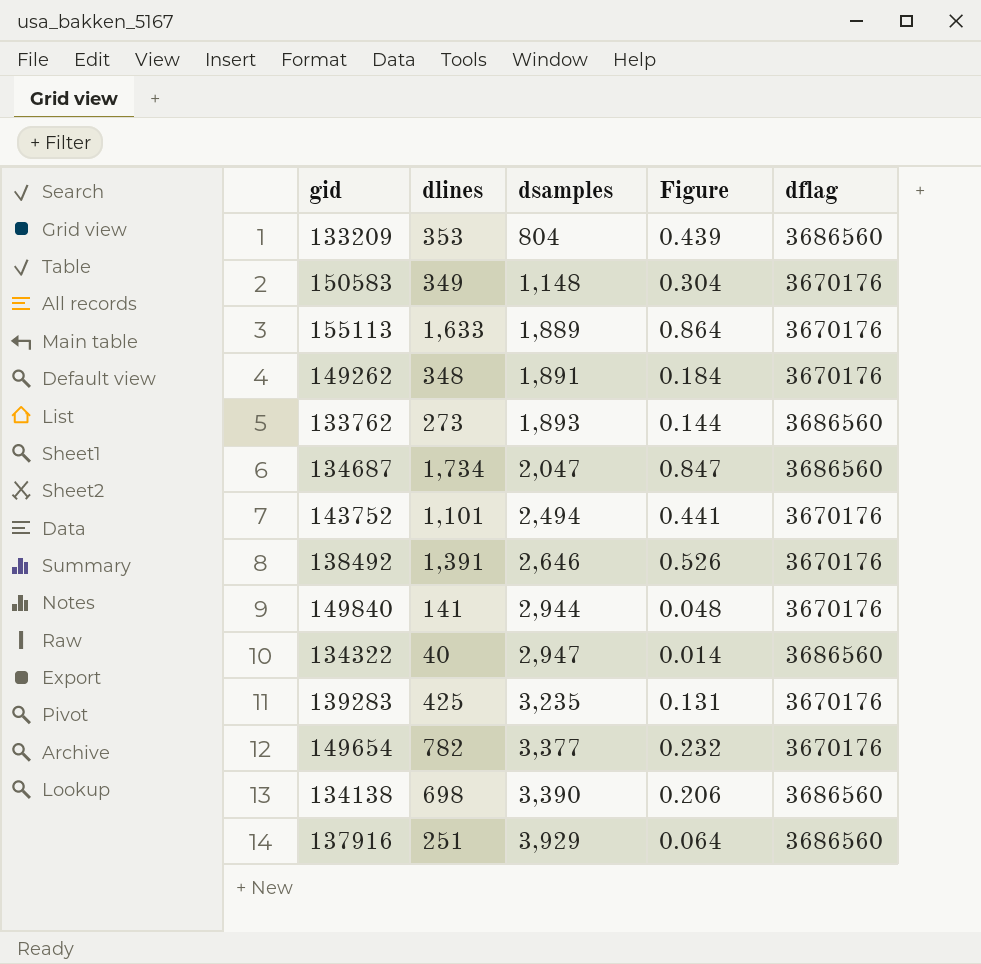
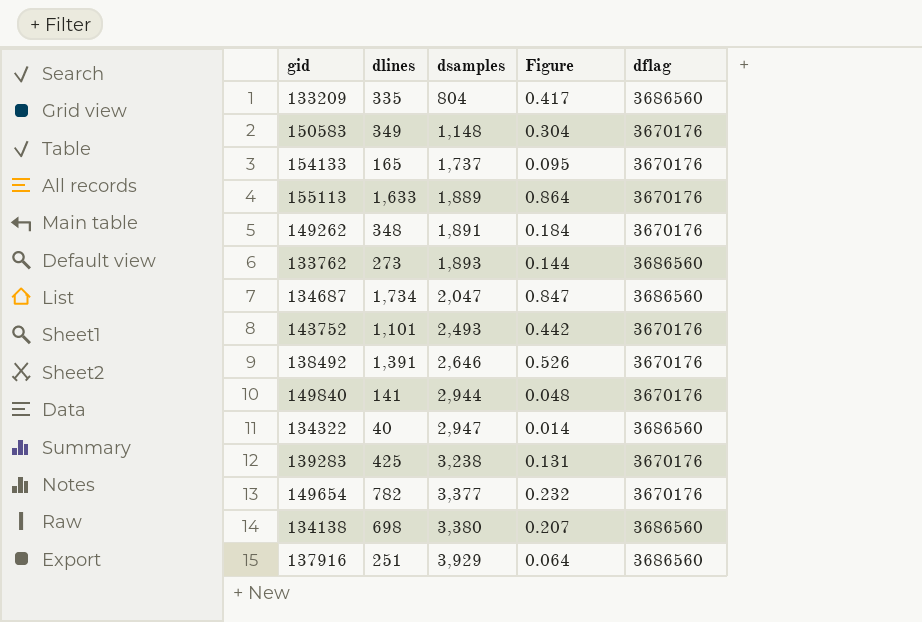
133209 | dlines: 353 -> 335
133209 | Figure: 0.439 -> 0.417
row 154133: none -> 165 | 1,737 | 0.095 | 3670176
143752 | dsamples: 2,494 -> 2,493
143752 | Figure: 0.441 -> 0.442
139283 | dsamples: 3,235 -> 3,238
134138 | dsamples: 3,390 -> 3,380
134138 | Figure: 0.206 -> 0.207

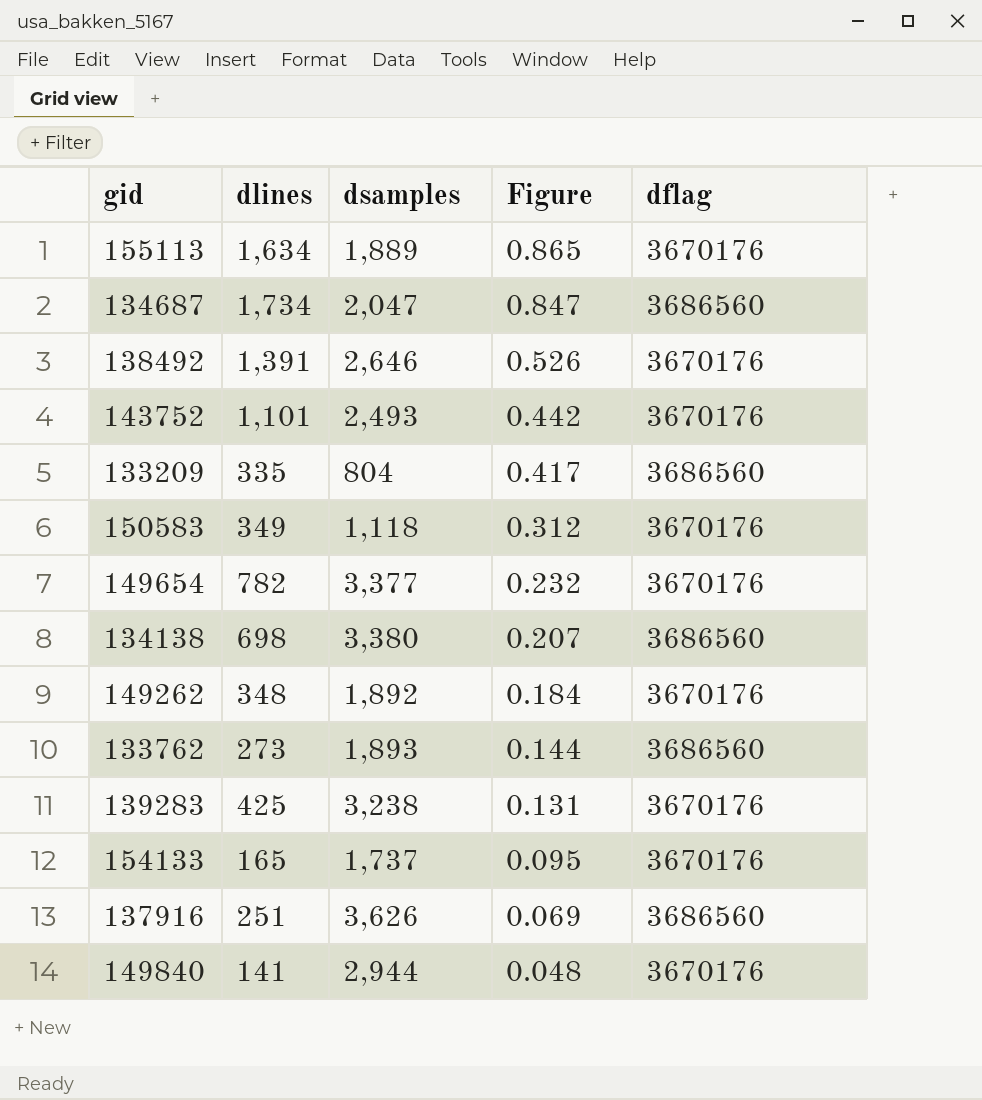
row order: dsamples ascending -> Figure descending
row 134322: 40 | 2,947 | 0.014 | 3686560 -> none
155113 | dlines: 1,633 -> 1,634
155113 | Figure: 0.864 -> 0.865
150583 | dsamples: 1,148 -> 1,118
150583 | Figure: 0.304 -> 0.312
149262 | dsamples: 1,891 -> 1,892
137916 | dsamples: 3,929 -> 3,626
137916 | Figure: 0.064 -> 0.069

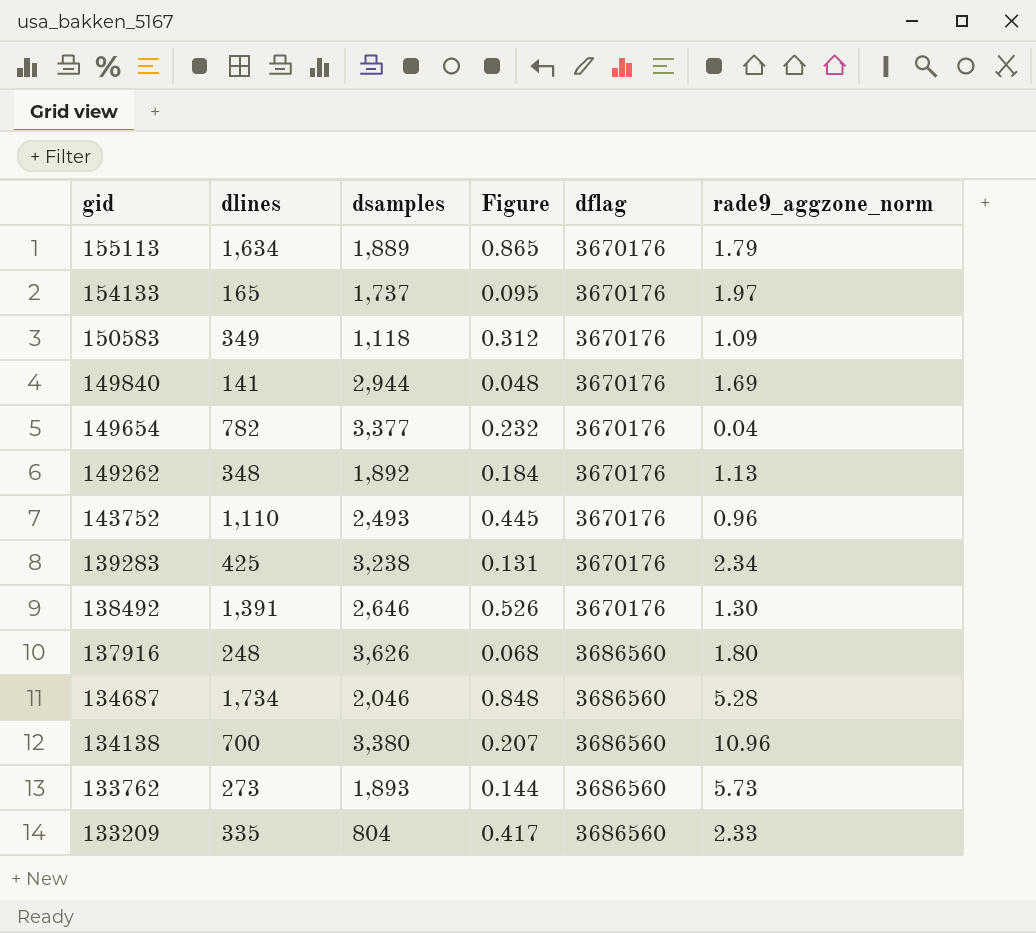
row order: Figure descending -> gid descending
column rade9_aggzone_norm | position: none -> 6
143752 | dlines: 1,101 -> 1,110
143752 | Figure: 0.442 -> 0.445
137916 | dlines: 251 -> 248
137916 | Figure: 0.069 -> 0.068
134687 | dsamples: 2,047 -> 2,046
134687 | Figure: 0.847 -> 0.848
134138 | dlines: 698 -> 700

